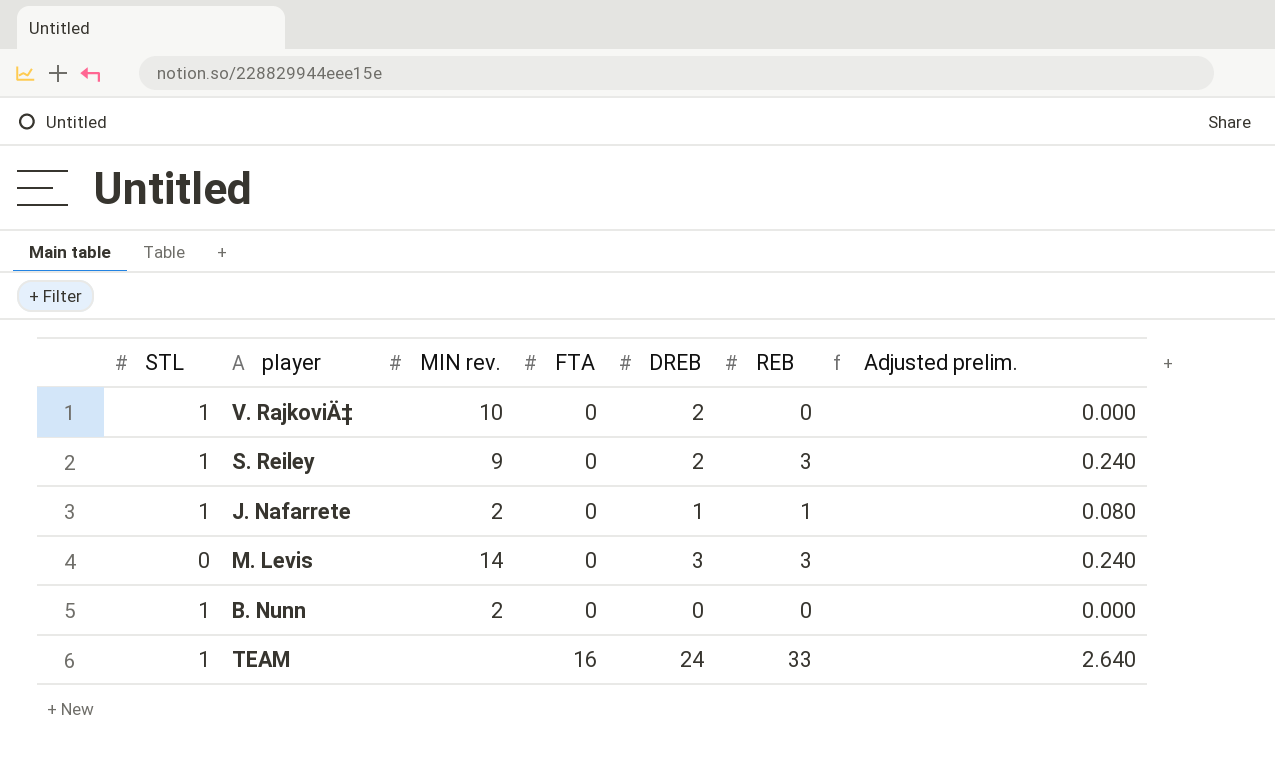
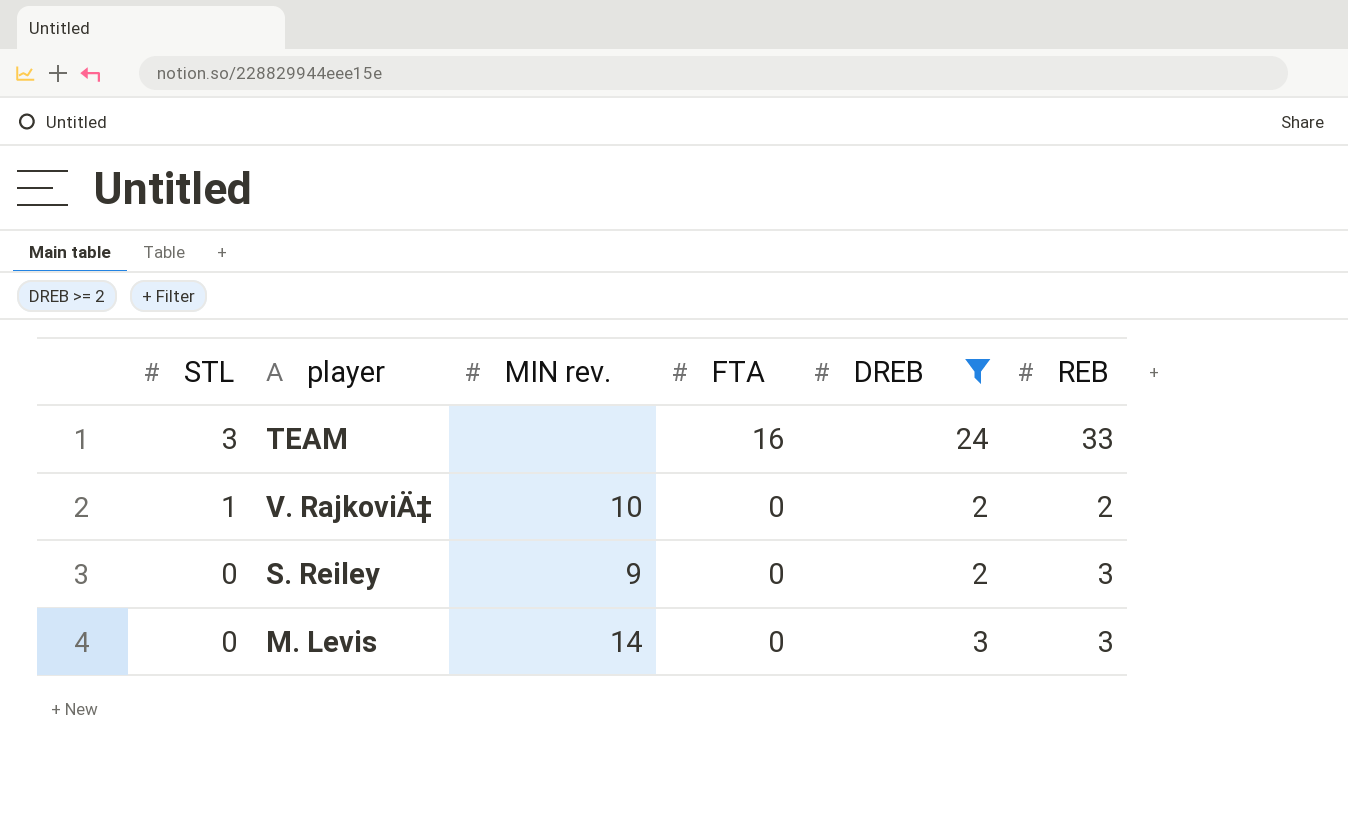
filter: none -> DREB >= 2
row order: FTA ascending -> STL descending
column Adjusted prelim. | formula: [REB] * 0.08 -> none
TEAM | STL: 1 -> 3
V. RajkoviÄ‡ | REB: 0 -> 2
S. Reiley | STL: 1 -> 0

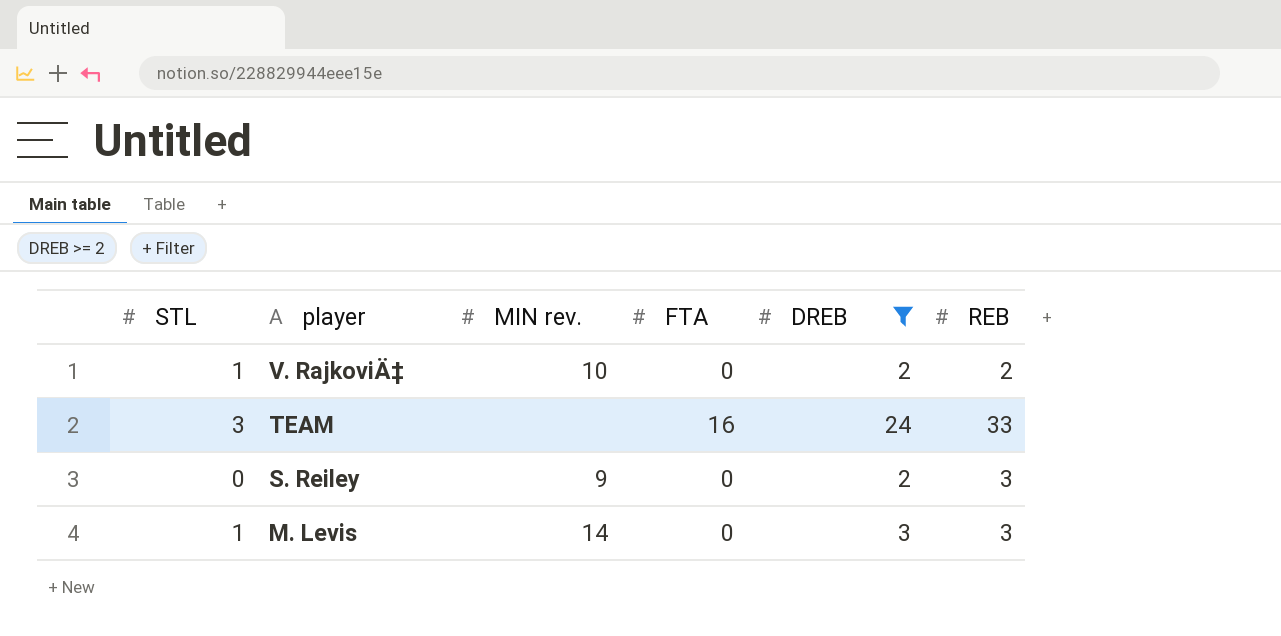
row order: STL descending -> player descending
M. Levis | STL: 0 -> 1

